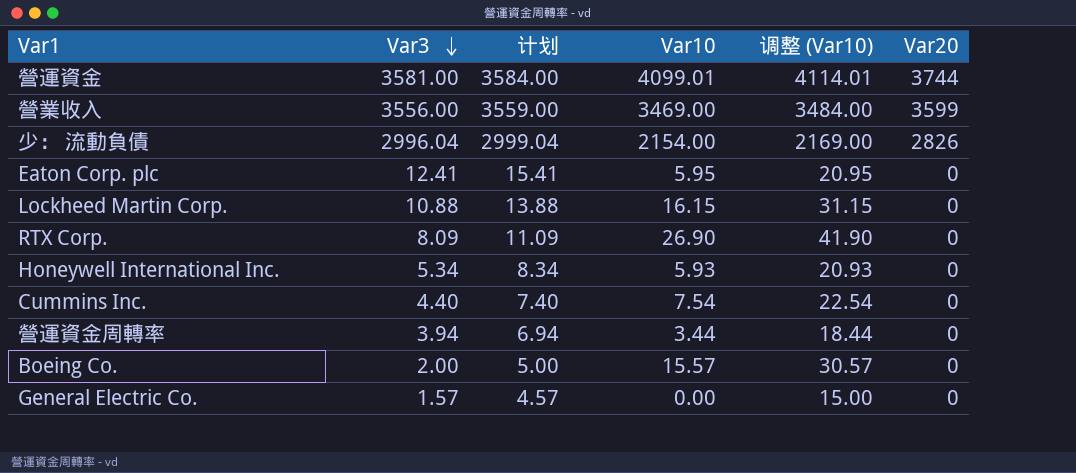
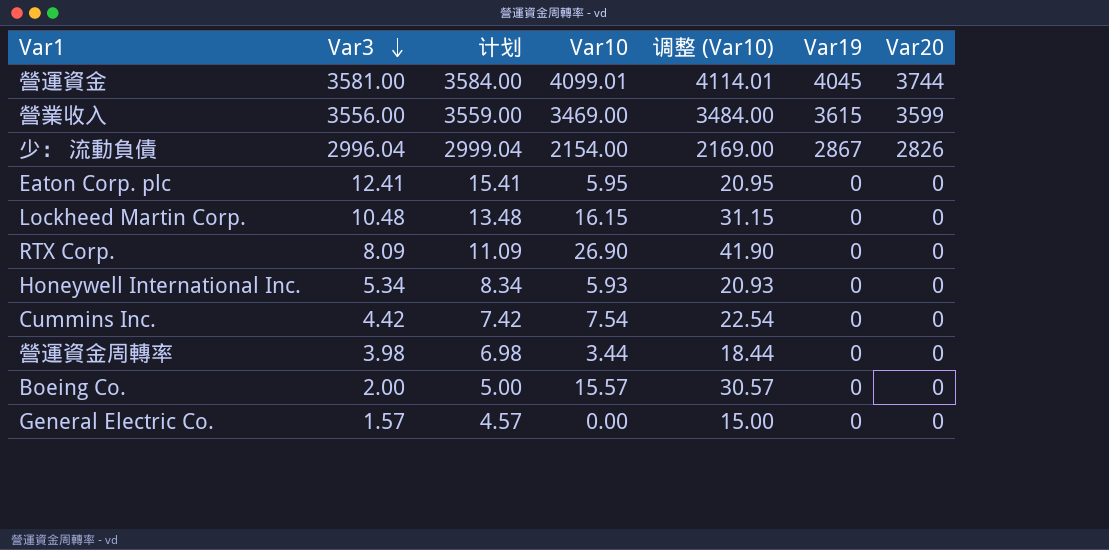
column Var19 | position: none -> 6
Lockheed Martin Corp. | Var3: 10.88 -> 10.48
Lockheed Martin Corp. | 计划: 13.88 -> 13.48
Cummins Inc. | Var3: 4.40 -> 4.42
Cummins Inc. | 计划: 7.40 -> 7.42
營運資金周轉率 | Var3: 3.94 -> 3.98
營運資金周轉率 | 计划: 6.94 -> 6.98

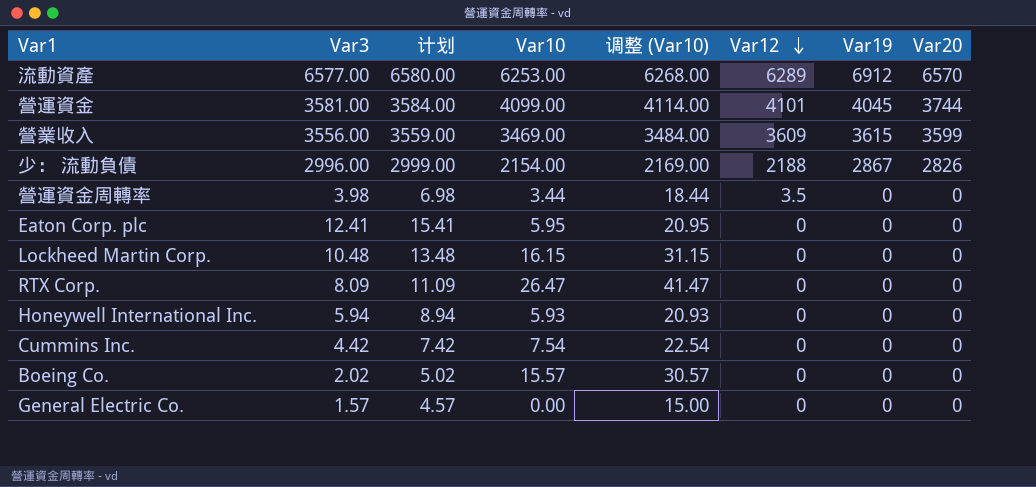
row order: Var3 descending -> Var12 descending
column Var12 | position: none -> 6
row 流動資產: none -> 6577.00 | 6580.00 | 6253.00 | 6268.00 | 6289 | 6912 | 6570
營運資金 | Var10: 4099.01 -> 4099.00
營運資金 | 调整 (Var10): 4114.01 -> 4114.00
少： 流動負債 | Var3: 2996.04 -> 2996.00
少： 流動負債 | 计划: 2999.04 -> 2999.00
RTX Corp. | Var10: 26.90 -> 26.47
RTX Corp. | 调整 (Var10): 41.90 -> 41.47
Honeywell International Inc. | Var3: 5.34 -> 5.94
Honeywell International Inc. | 计划: 8.34 -> 8.94
Boeing Co. | Var3: 2.00 -> 2.02
Boeing Co. | 计划: 5.00 -> 5.02

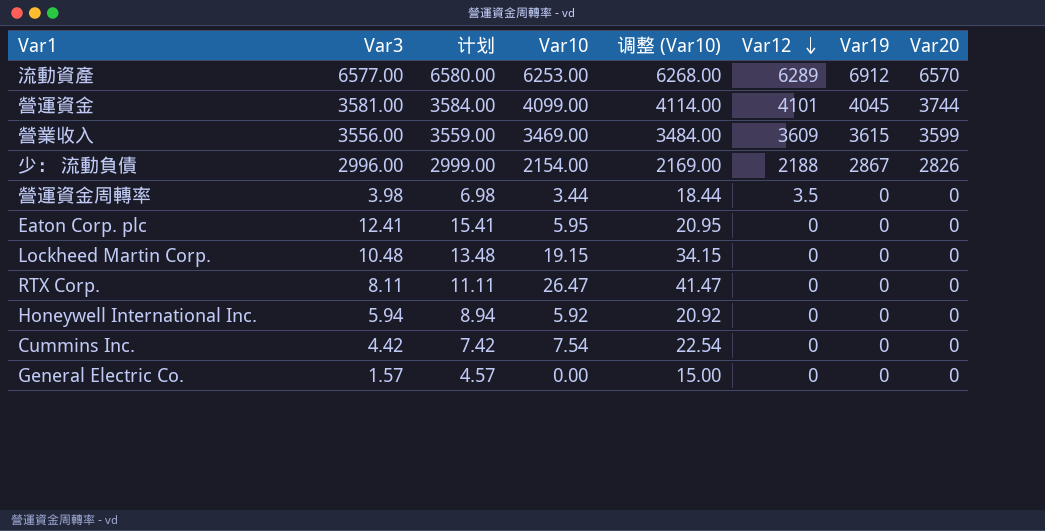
row Boeing Co.: 2.02 | 5.02 | 15.57 | 30.57 | 0 | 0 | 0 -> none
Lockheed Martin Corp. | Var10: 16.15 -> 19.15
Lockheed Martin Corp. | 调整 (Var10): 31.15 -> 34.15
RTX Corp. | Var3: 8.09 -> 8.11
RTX Corp. | 计划: 11.09 -> 11.11
Honeywell International Inc. | Var10: 5.93 -> 5.92
Honeywell International Inc. | 调整 (Var10): 20.93 -> 20.92

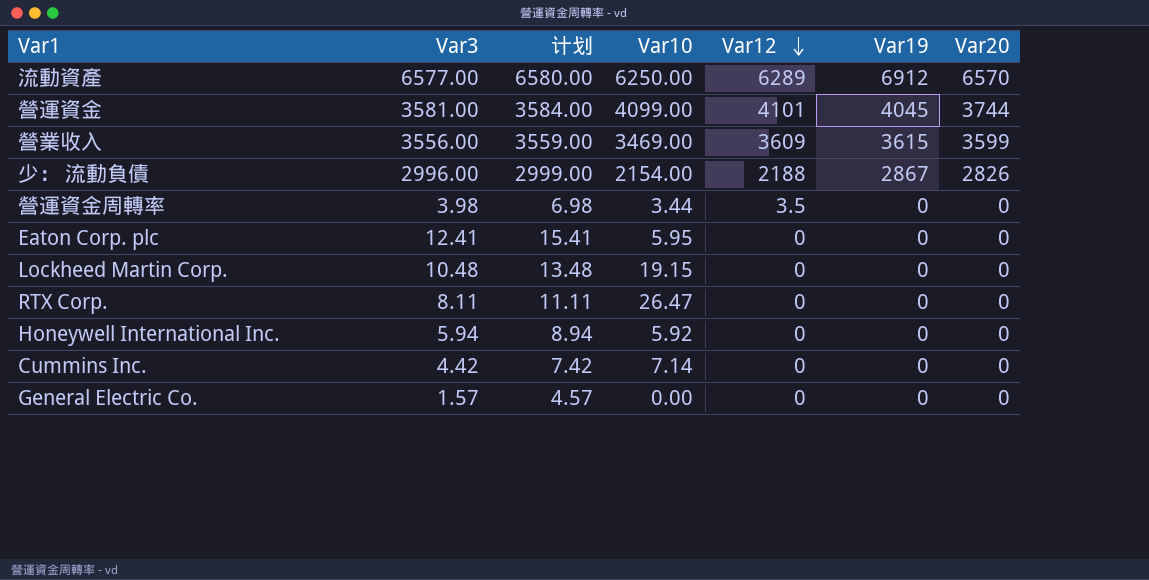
column 调整 (Var10) | formula: [Var10] + 15 -> none
流動資產 | Var10: 6253.00 -> 6250.00
Cummins Inc. | Var10: 7.54 -> 7.14

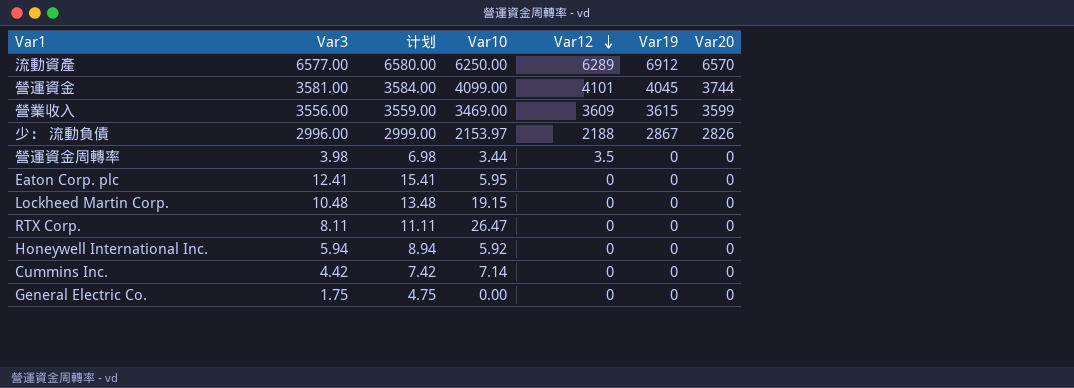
少： 流動負債 | Var10: 2154.00 -> 2153.97
General Electric Co. | Var3: 1.57 -> 1.75
General Electric Co. | 计划: 4.57 -> 4.75

